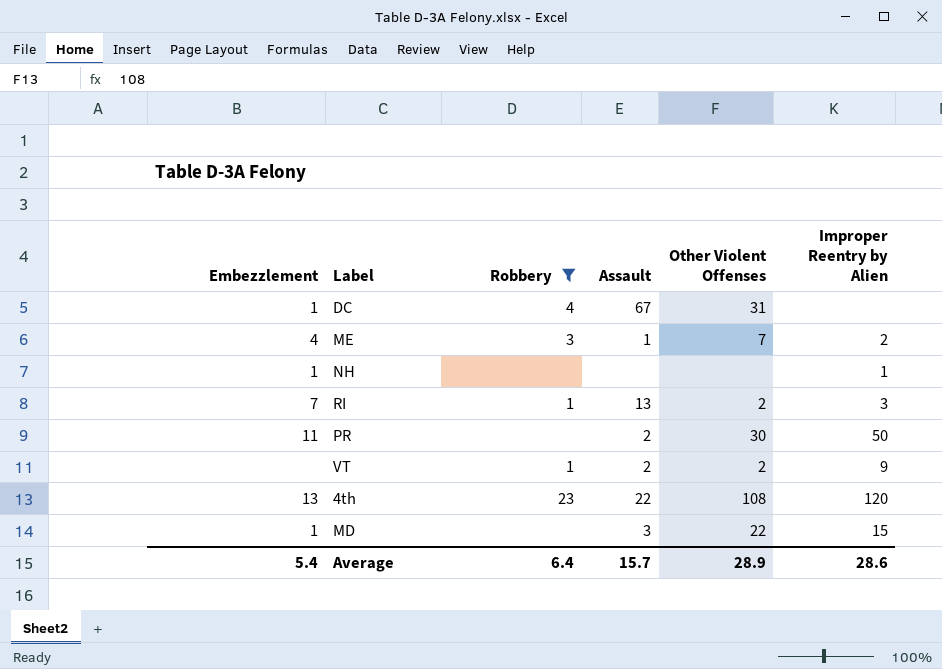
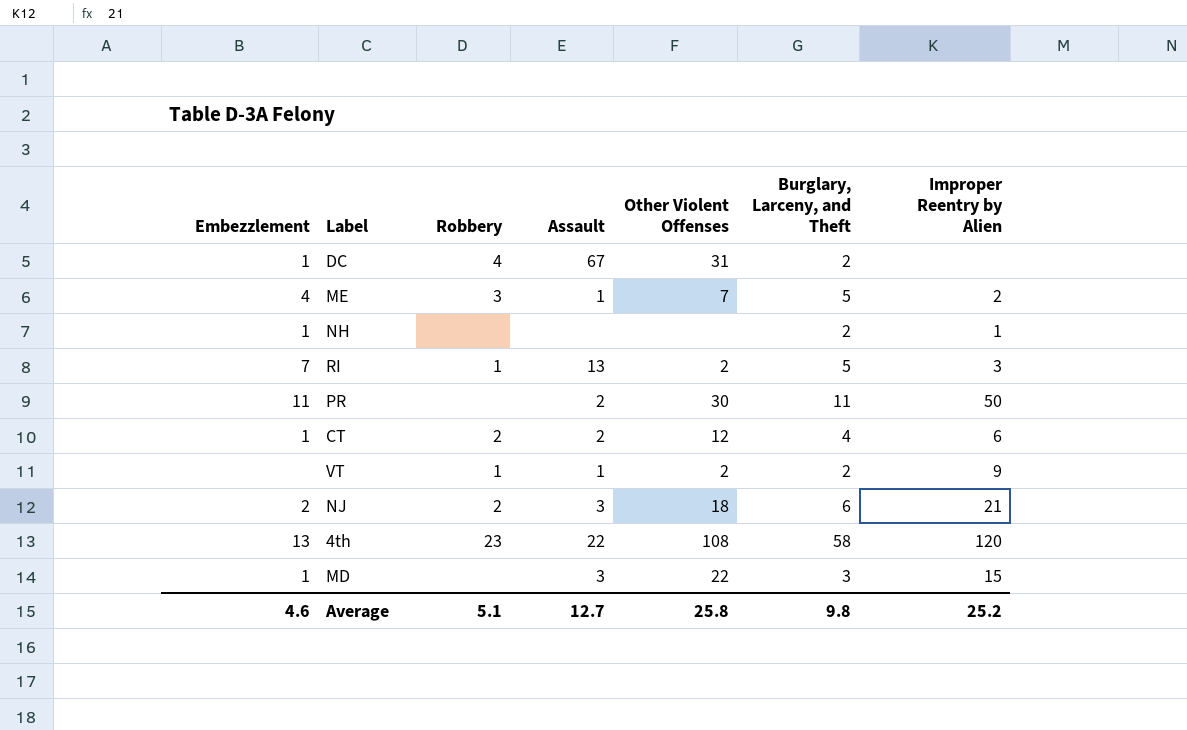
filter: Robbery != 2 -> none
column Burglary, Larceny, and Theft | position: none -> 6
VT | Assault: 2 -> 1
Average | Embezzlement: 5.4 -> 4.6
Average | Robbery: 6.4 -> 5.1
Average | Assault: 15.7 -> 12.7
Average | Other Violent Offenses: 28.9 -> 25.8
Average | Improper Reentry by Alien: 28.6 -> 25.2

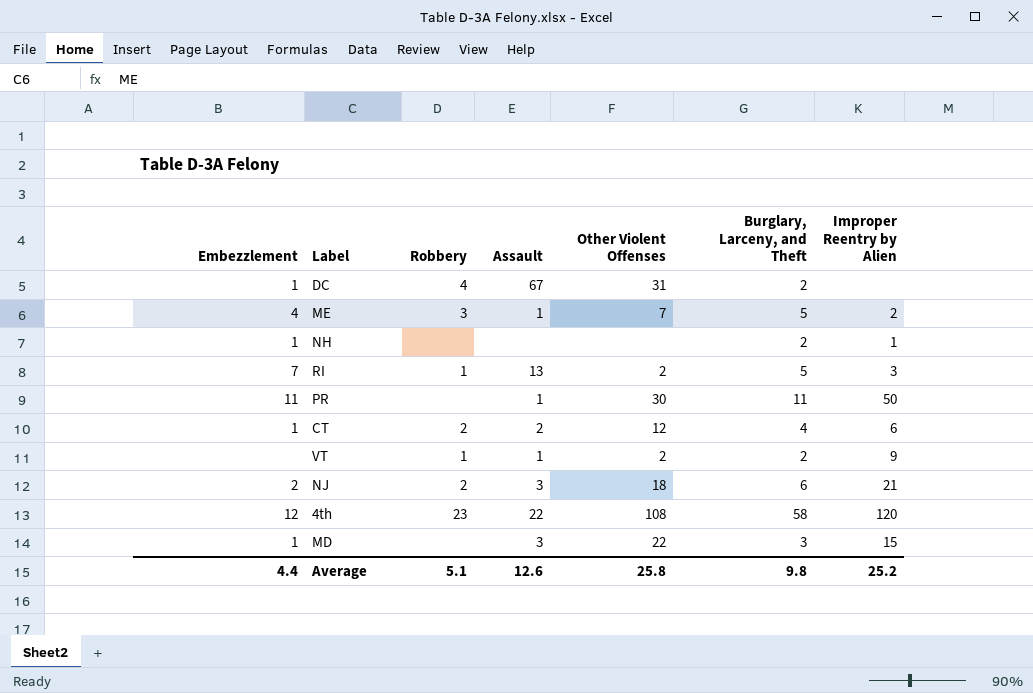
PR | Assault: 2 -> 1
4th | Embezzlement: 13 -> 12
Average | Embezzlement: 4.6 -> 4.4
Average | Assault: 12.7 -> 12.6

